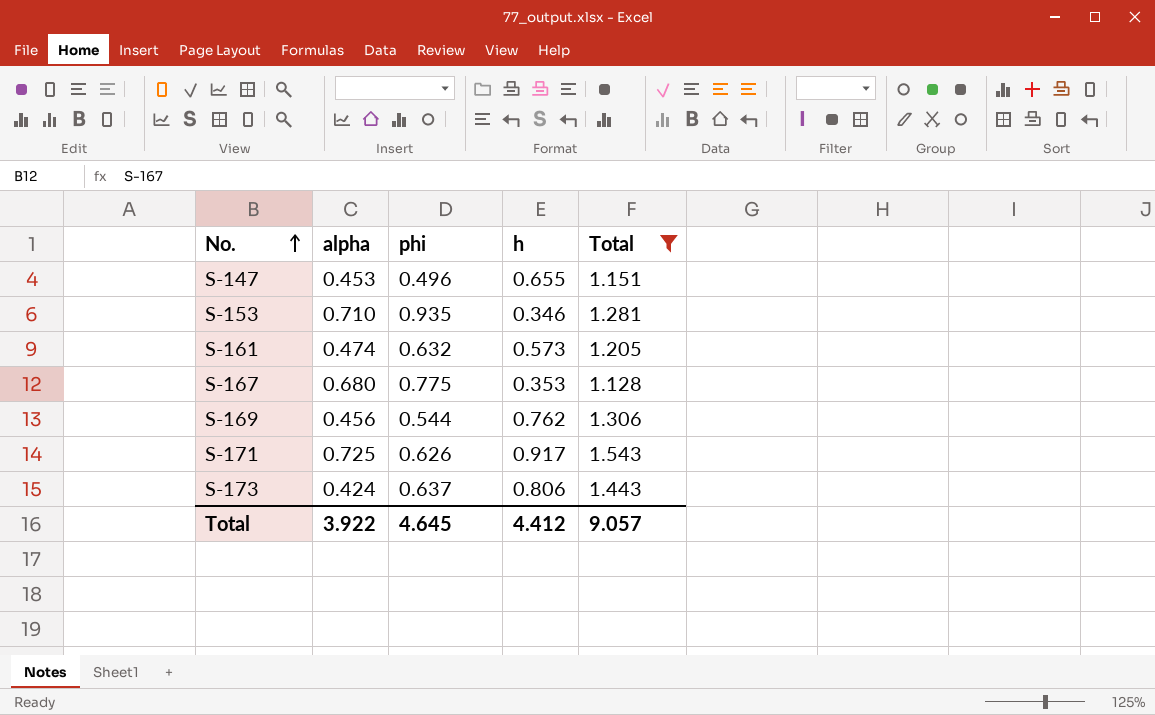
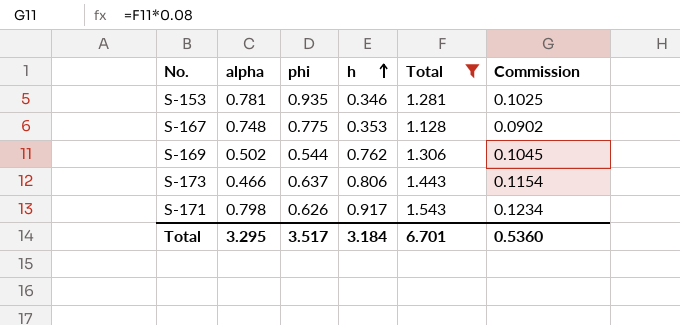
row order: No. ascending -> h ascending
column Commission | formula: none -> [Total] * 0.08
row S-147: 0.453 | 0.496 | 0.655 | 1.151 -> none
row S-161: 0.474 | 0.632 | 0.573 | 1.205 -> none
S-153 | alpha: 0.710 -> 0.781
S-167 | alpha: 0.680 -> 0.748
S-169 | alpha: 0.456 -> 0.502
S-173 | alpha: 0.424 -> 0.466
S-171 | alpha: 0.725 -> 0.798
Total | alpha: 3.922 -> 3.295
Total | phi: 4.645 -> 3.517
Total | h: 4.412 -> 3.184
Total | Total: 9.057 -> 6.701

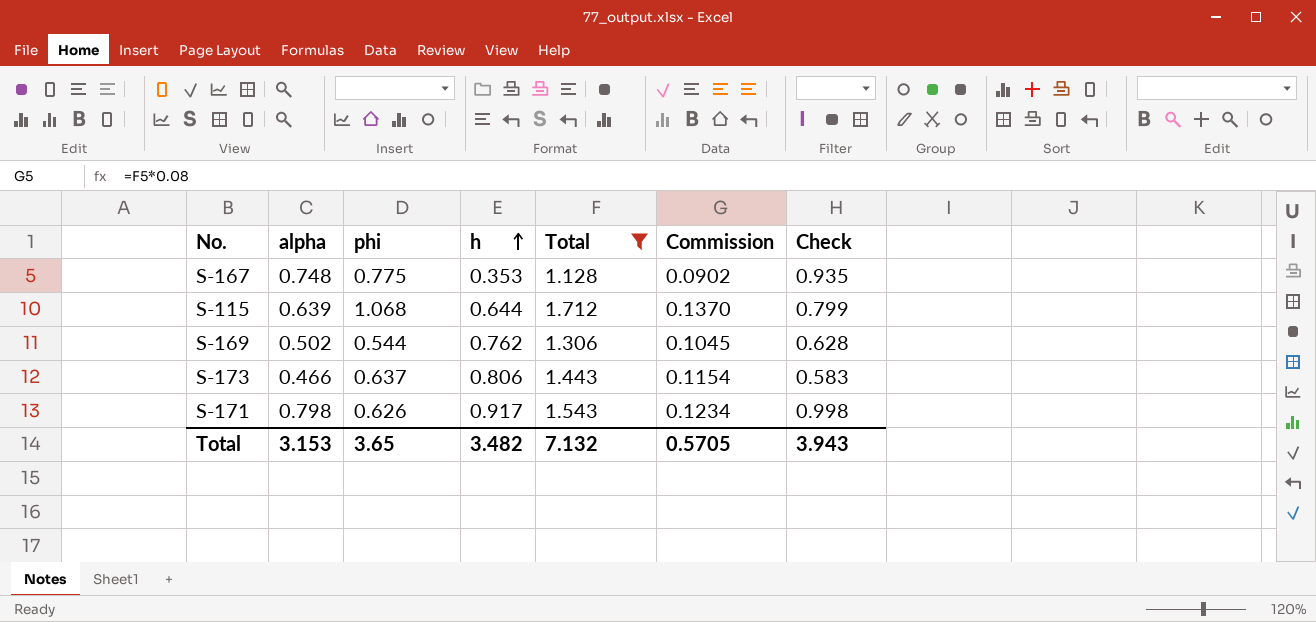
column Check | formula: none -> [alpha] * 1.25
row S-153: 0.781 | 0.935 | 0.346 | 1.281 | 0.1025 -> none
row S-115: none -> 0.639 | 1.068 | 0.644 | 1.712 | 0.1370 | 0.799
Total | alpha: 3.295 -> 3.153
Total | phi: 3.517 -> 3.65
Total | h: 3.184 -> 3.482
Total | Total: 6.701 -> 7.132
Total | Commission: 0.5360 -> 0.5705

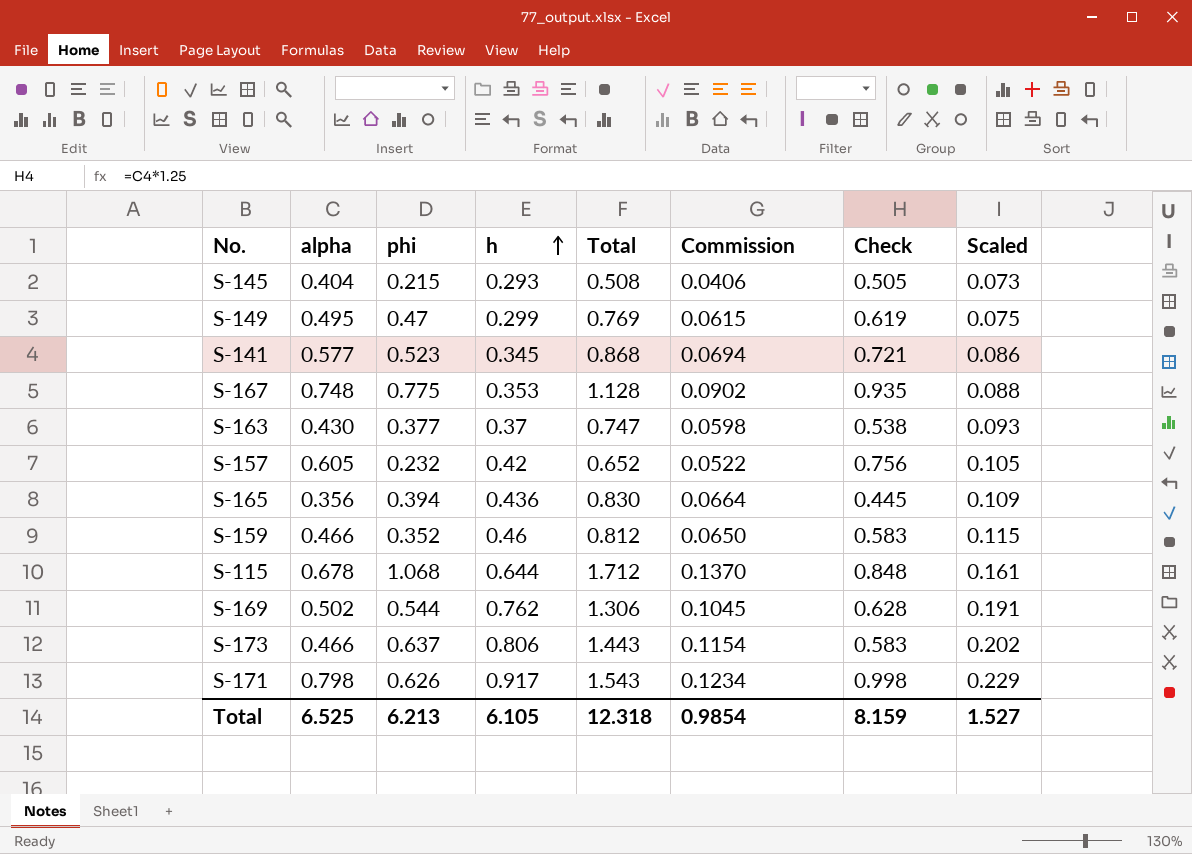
filter: Total >= 1.128 -> none
column Scaled | formula: none -> [h] * 0.25
S-115 | alpha: 0.639 -> 0.678
S-115 | Check: 0.799 -> 0.848
Total | alpha: 3.153 -> 6.525
Total | phi: 3.65 -> 6.213
Total | h: 3.482 -> 6.105
Total | Total: 7.132 -> 12.318
Total | Commission: 0.5705 -> 0.9854
Total | Check: 3.943 -> 8.159

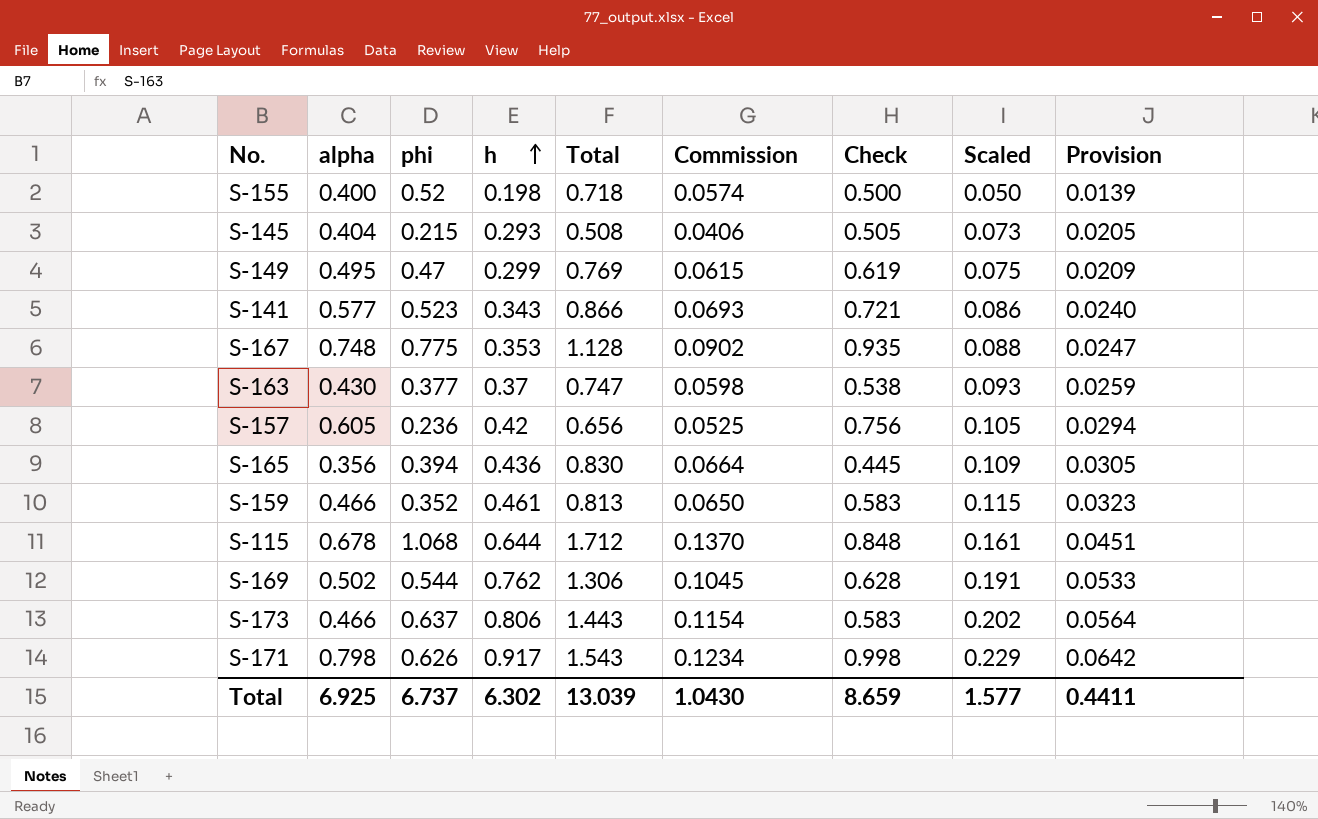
column Provision | formula: none -> [h] * 0.07
row S-155: none -> 0.400 | 0.52 | 0.198 | 0.718 | 0.0574 | 0.500 | 0.050 | 0.0139
S-141 | h: 0.345 -> 0.343
S-141 | Total: 0.868 -> 0.866
S-141 | Commission: 0.0694 -> 0.0693
S-157 | phi: 0.232 -> 0.236
S-157 | Total: 0.652 -> 0.656
S-157 | Commission: 0.0522 -> 0.0525
S-159 | h: 0.46 -> 0.461
S-159 | Total: 0.812 -> 0.813
Total | alpha: 6.525 -> 6.925
Total | phi: 6.213 -> 6.737
Total | h: 6.105 -> 6.302
Total | Total: 12.318 -> 13.039
Total | Commission: 0.9854 -> 1.0430
Total | Check: 8.159 -> 8.659
Total | Scaled: 1.527 -> 1.577

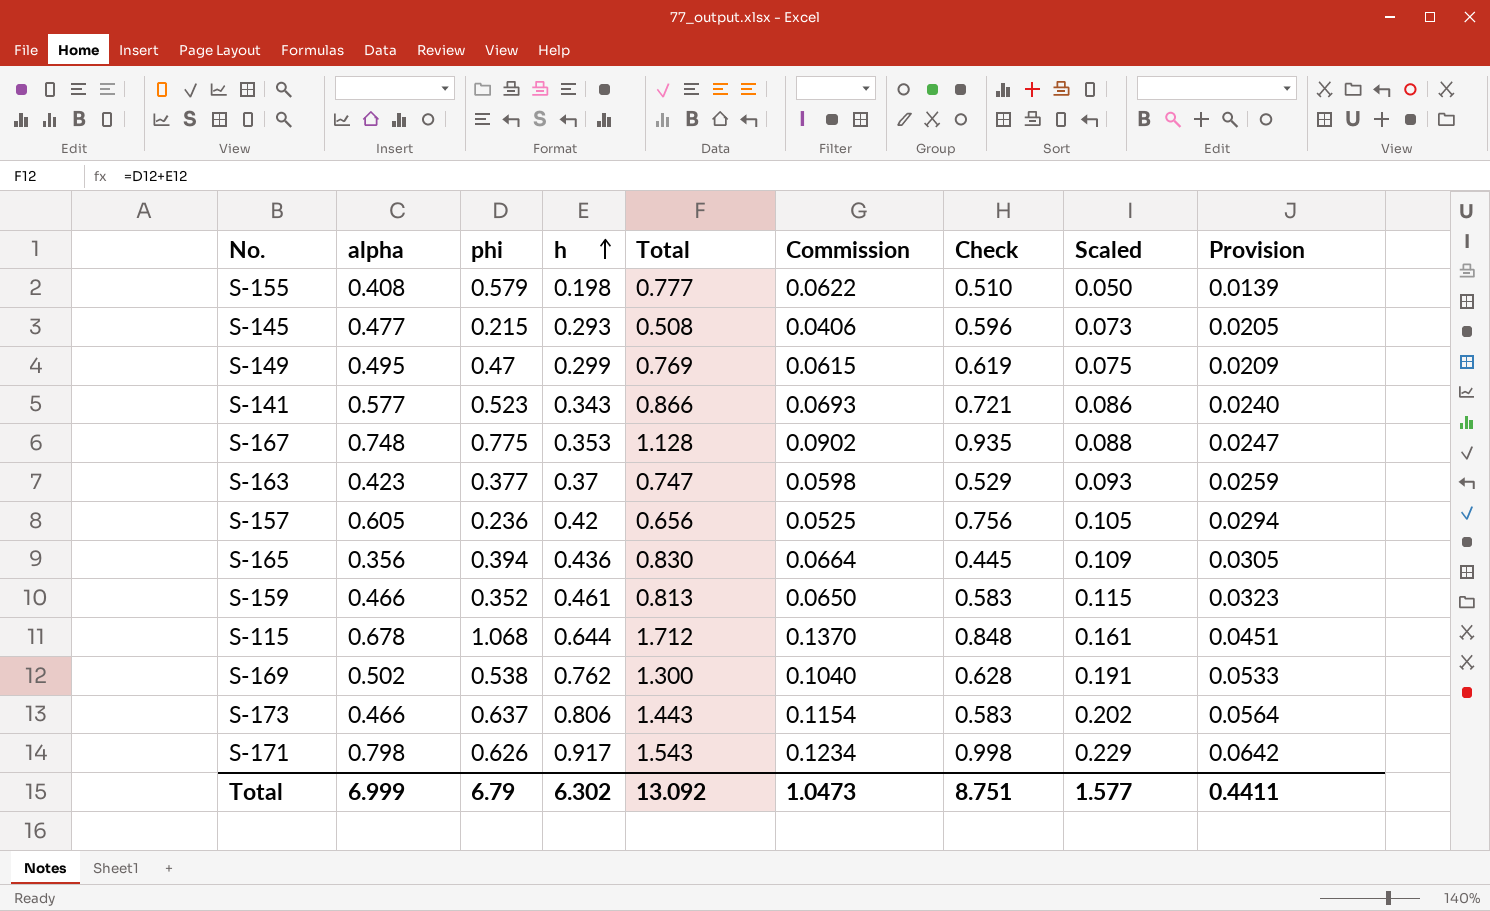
S-155 | alpha: 0.400 -> 0.408
S-155 | phi: 0.52 -> 0.579
S-155 | Total: 0.718 -> 0.777
S-155 | Commission: 0.0574 -> 0.0622
S-155 | Check: 0.500 -> 0.510
S-145 | alpha: 0.404 -> 0.477
S-145 | Check: 0.505 -> 0.596
S-163 | alpha: 0.430 -> 0.423
S-163 | Check: 0.538 -> 0.529
S-169 | phi: 0.544 -> 0.538
S-169 | Total: 1.306 -> 1.300
S-169 | Commission: 0.1045 -> 0.1040
Total | alpha: 6.925 -> 6.999
Total | phi: 6.737 -> 6.79
Total | Total: 13.039 -> 13.092
Total | Commission: 1.0430 -> 1.0473
Total | Check: 8.659 -> 8.751

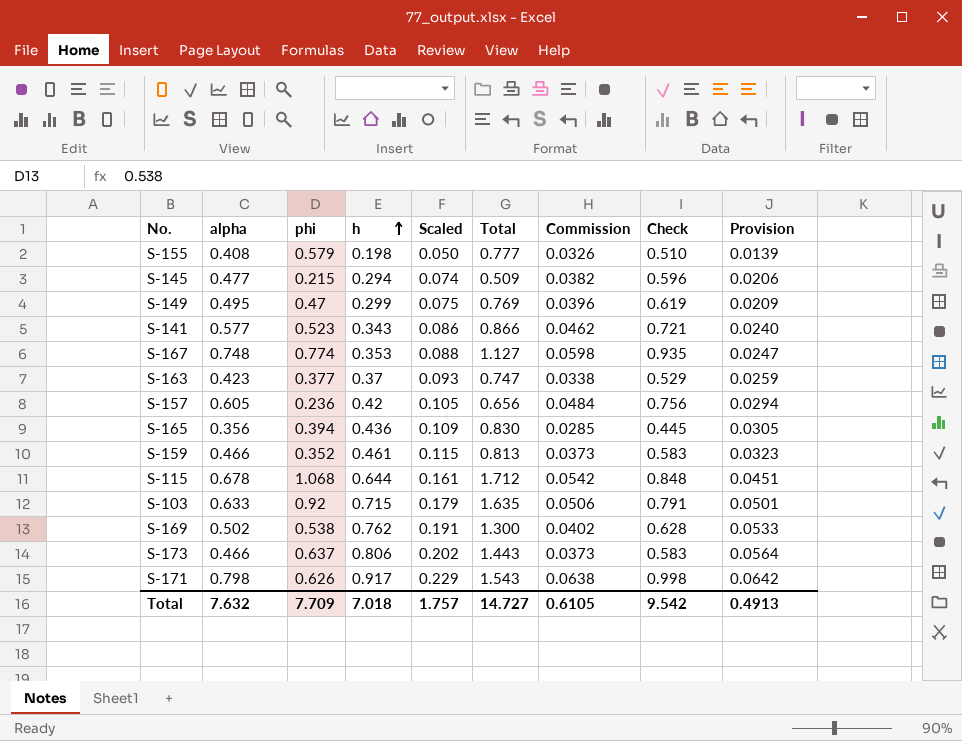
column Scaled | position: 8 -> 5
column Commission | formula: [Total] * 0.08 -> [alpha] * 0.08
S-145 | h: 0.293 -> 0.294
S-145 | Scaled: 0.073 -> 0.074
S-145 | Total: 0.508 -> 0.509
S-145 | Provision: 0.0205 -> 0.0206
S-167 | phi: 0.775 -> 0.774
S-167 | Total: 1.128 -> 1.127
row S-103: none -> 0.633 | 0.92 | 0.715 | 0.179 | 1.635 | 0.0506 | 0.791 | 0.0501
Total | alpha: 6.999 -> 7.632
Total | phi: 6.79 -> 7.709
Total | h: 6.302 -> 7.018
Total | Scaled: 1.577 -> 1.757
Total | Total: 13.092 -> 14.727
Total | Commission: 1.0473 -> 0.6105
Total | Check: 8.751 -> 9.542
Total | Provision: 0.4411 -> 0.4913

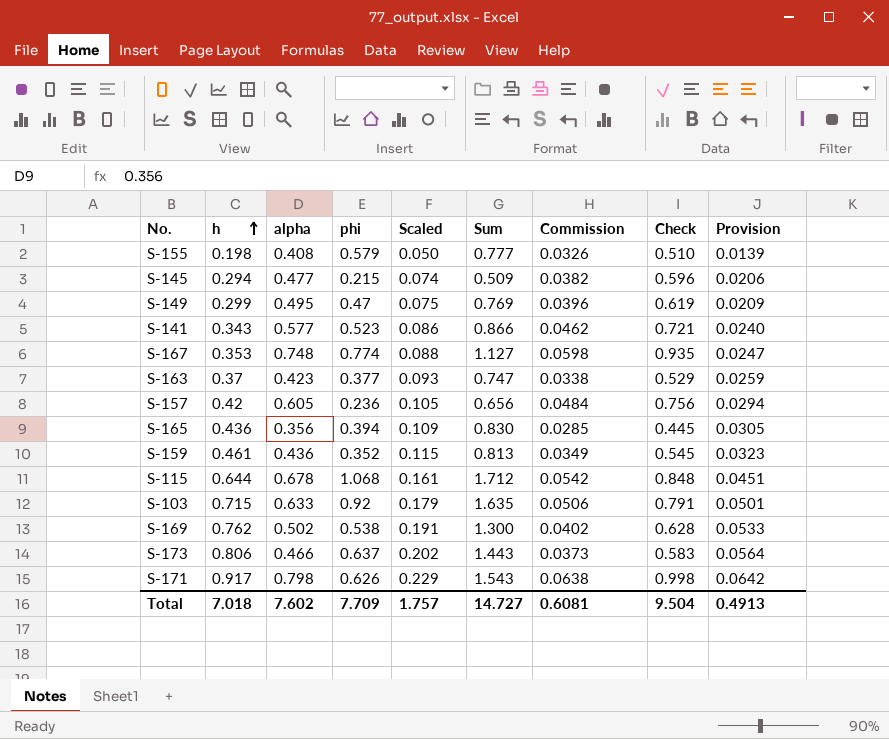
column h | position: 4 -> 2
column name: Total -> Sum
S-159 | alpha: 0.466 -> 0.436
S-159 | Commission: 0.0373 -> 0.0349
S-159 | Check: 0.583 -> 0.545
Total | alpha: 7.632 -> 7.602
Total | Commission: 0.6105 -> 0.6081
Total | Check: 9.542 -> 9.504

